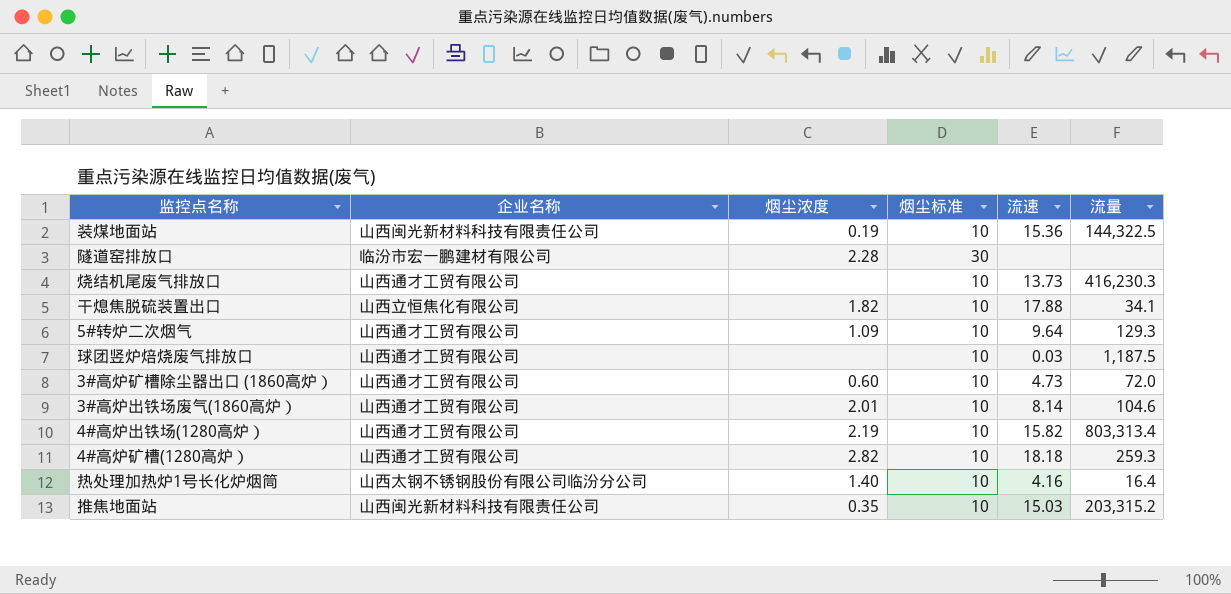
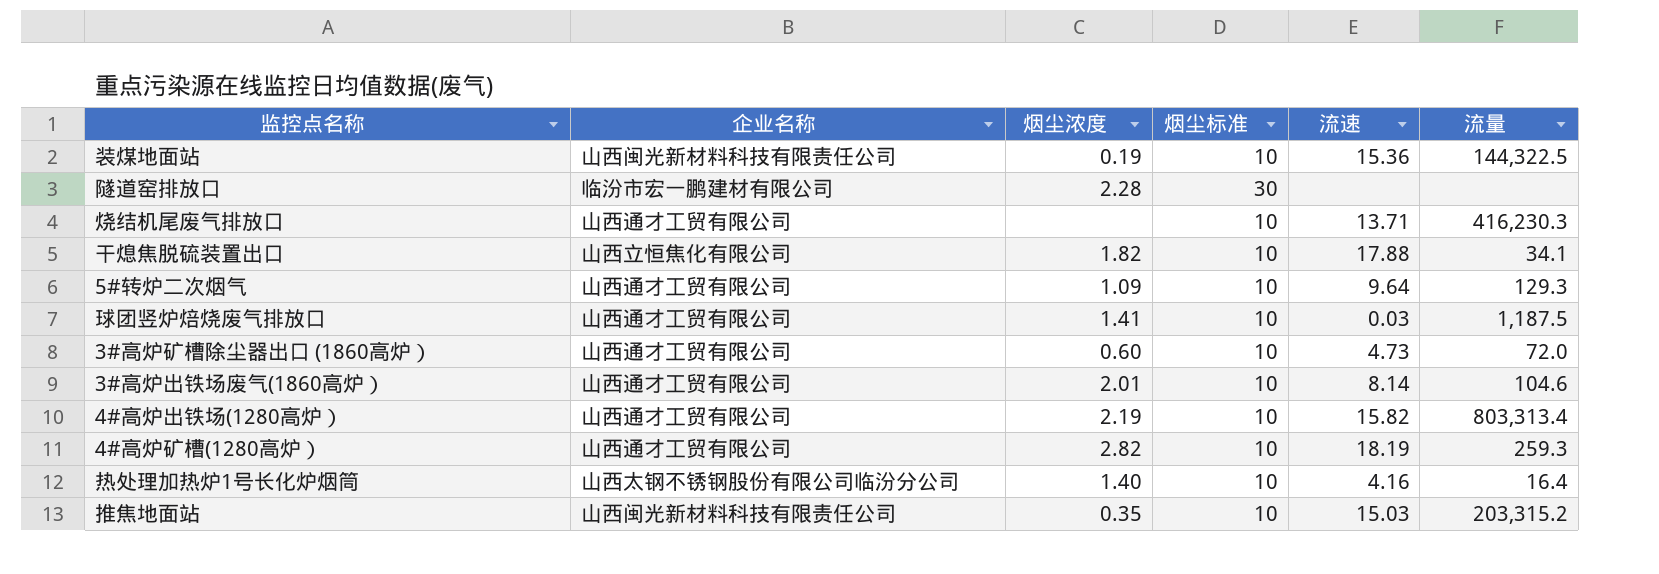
烧结机尾废气排放口 | 流速: 13.73 -> 13.71
球团竖炉焙烧废气排放口 | 烟尘浓度: none -> 1.41
4#高炉矿槽(1280高炉） | 流速: 18.18 -> 18.19

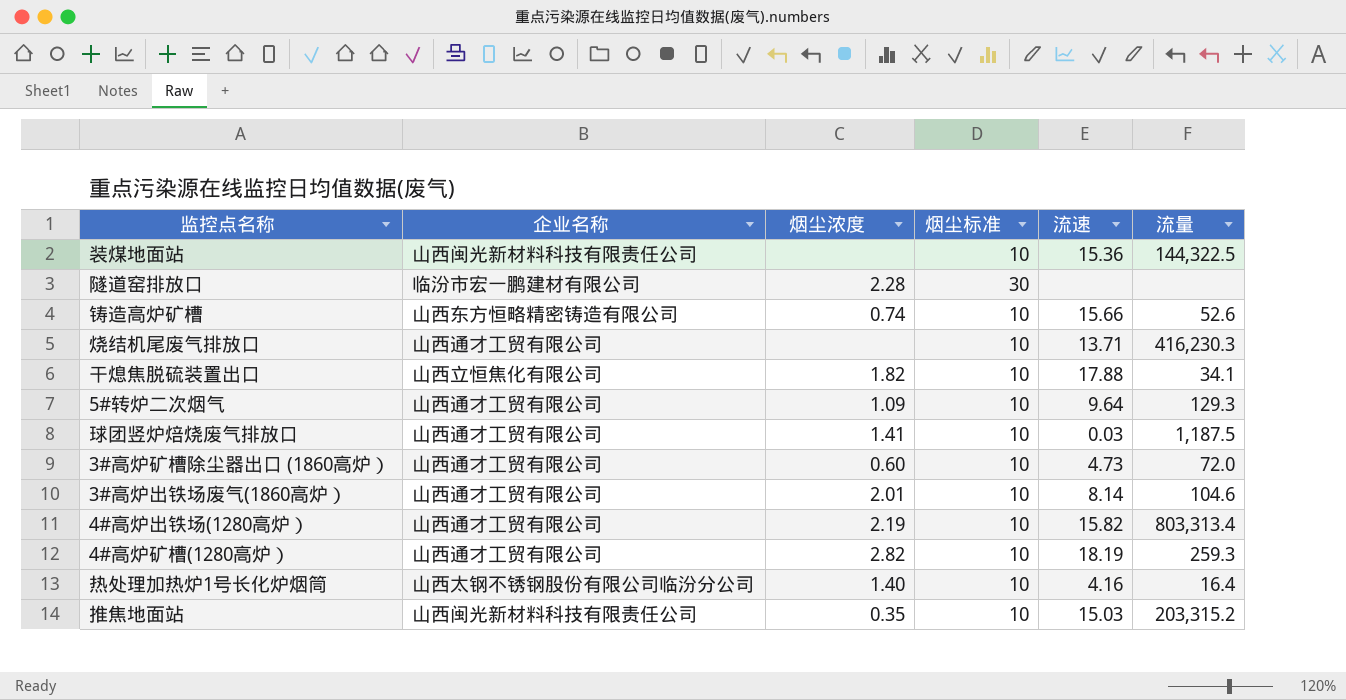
装煤地面站 | 烟尘浓度: 0.19 -> none
row 铸造高炉矿槽: none -> 山西东方恒略精密铸造有限公司 | 0.74 | 10 | 15.66 | 52.6

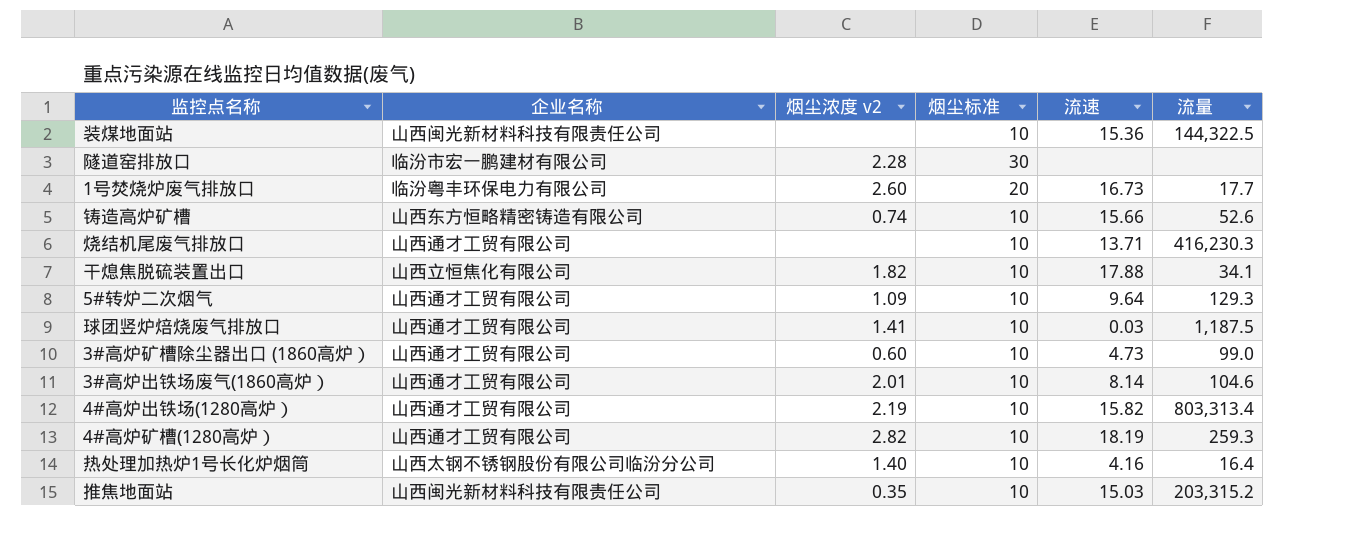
column name: 烟尘浓度 -> 烟尘浓度 v2
row 1号焚烧炉废气排放口: none -> 临汾粤丰环保电力有限公司 | 2.60 | 20 | 16.73 | 17.7
3#高炉矿槽除尘器出口 (1860高炉） | 流量: 72.0 -> 99.0

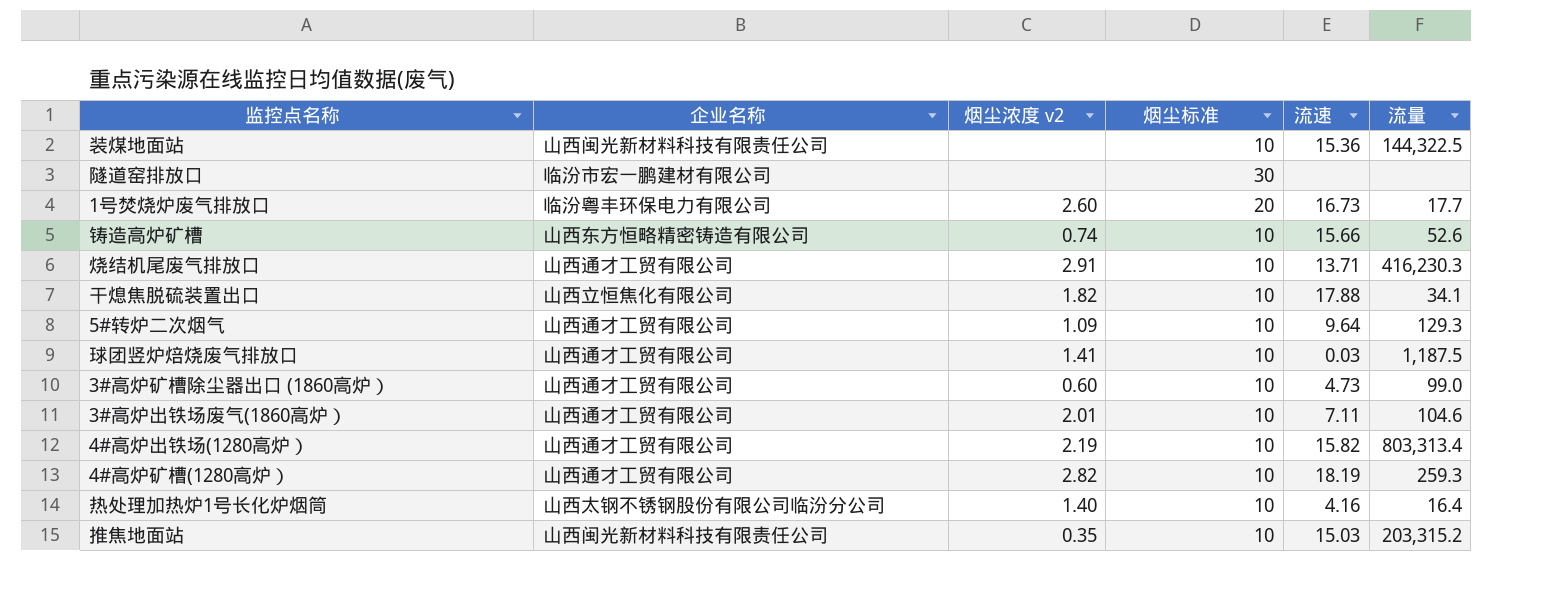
隧道窑排放口 | 烟尘浓度 v2: 2.28 -> none
烧结机尾废气排放口 | 烟尘浓度 v2: none -> 2.91
3#高炉出铁场废气(1860高炉） | 流速: 8.14 -> 7.11

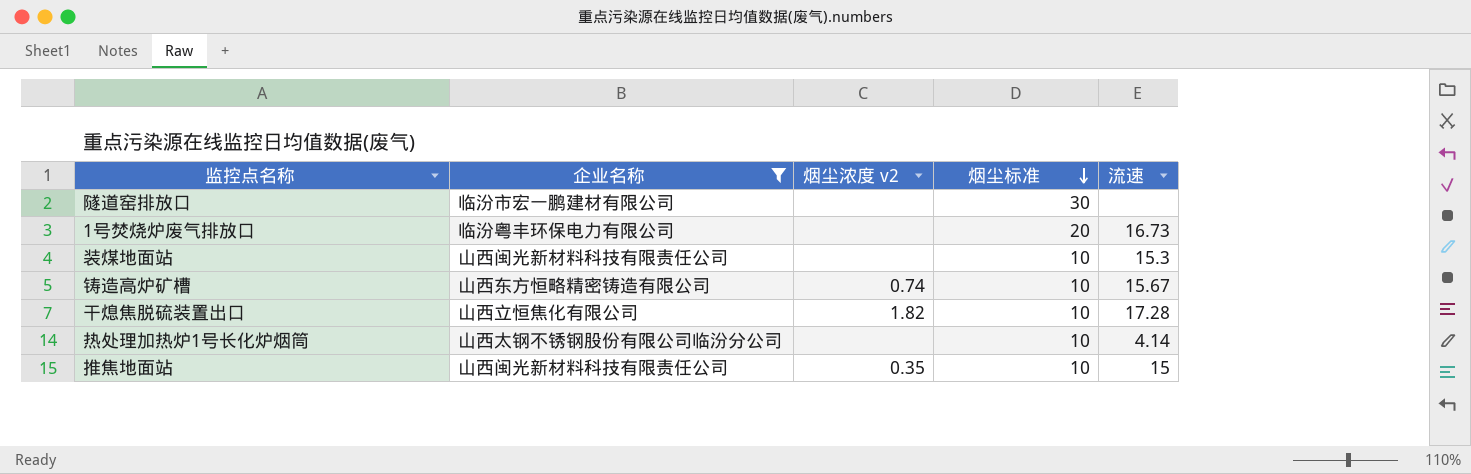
filter: none -> 企业名称 != 山西通才工贸有限公司
row order: none -> 烟尘标准 descending
column 流量 | position: 6 -> none
1号焚烧炉废气排放口 | 烟尘浓度 v2: 2.60 -> none
装煤地面站 | 流速: 15.36 -> 15.3
铸造高炉矿槽 | 流速: 15.66 -> 15.67
干熄焦脱硫装置出口 | 流速: 17.88 -> 17.28
热处理加热炉1号长化炉烟筒 | 烟尘浓度 v2: 1.40 -> none
热处理加热炉1号长化炉烟筒 | 流速: 4.16 -> 4.14
推焦地面站 | 流速: 15.03 -> 15

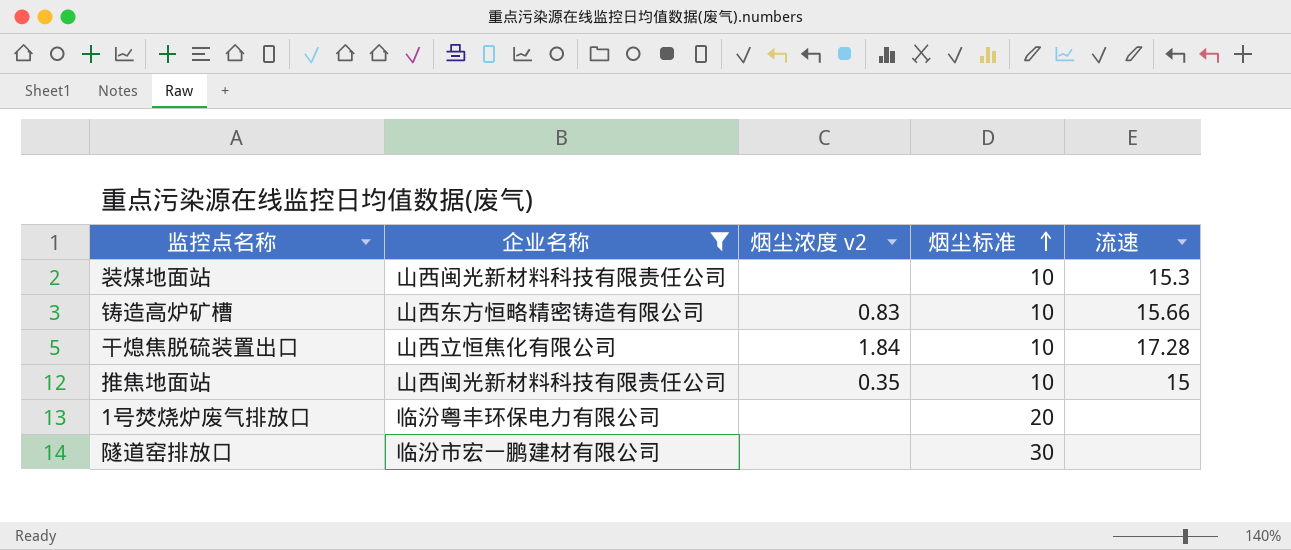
row order: 烟尘标准 descending -> 烟尘标准 ascending
row 热处理加热炉1号长化炉烟筒: 山西太钢不锈钢股份有限公司临汾分公司 | none | 10 | 4.14 -> none
铸造高炉矿槽 | 烟尘浓度 v2: 0.74 -> 0.83
铸造高炉矿槽 | 流速: 15.67 -> 15.66
干熄焦脱硫装置出口 | 烟尘浓度 v2: 1.82 -> 1.84
1号焚烧炉废气排放口 | 流速: 16.73 -> none

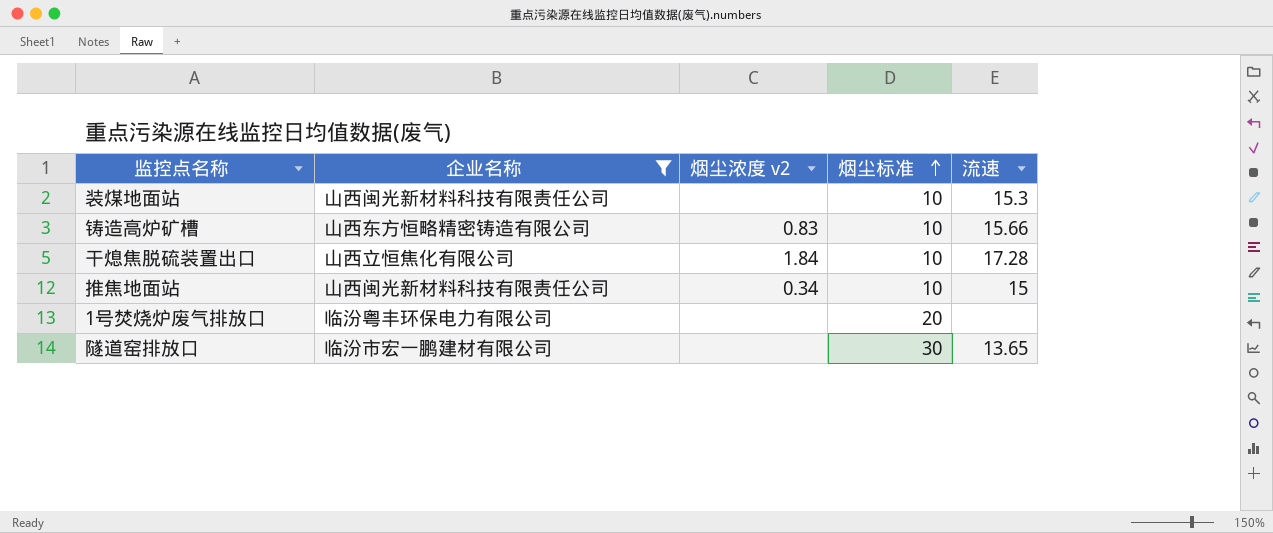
推焦地面站 | 烟尘浓度 v2: 0.35 -> 0.34
隧道窑排放口 | 流速: none -> 13.65

